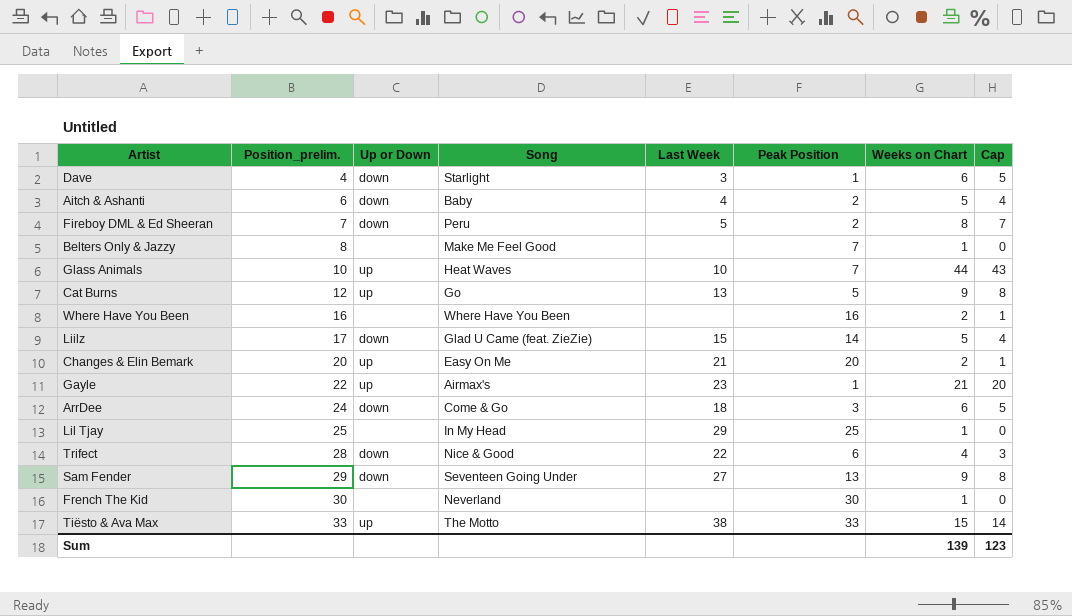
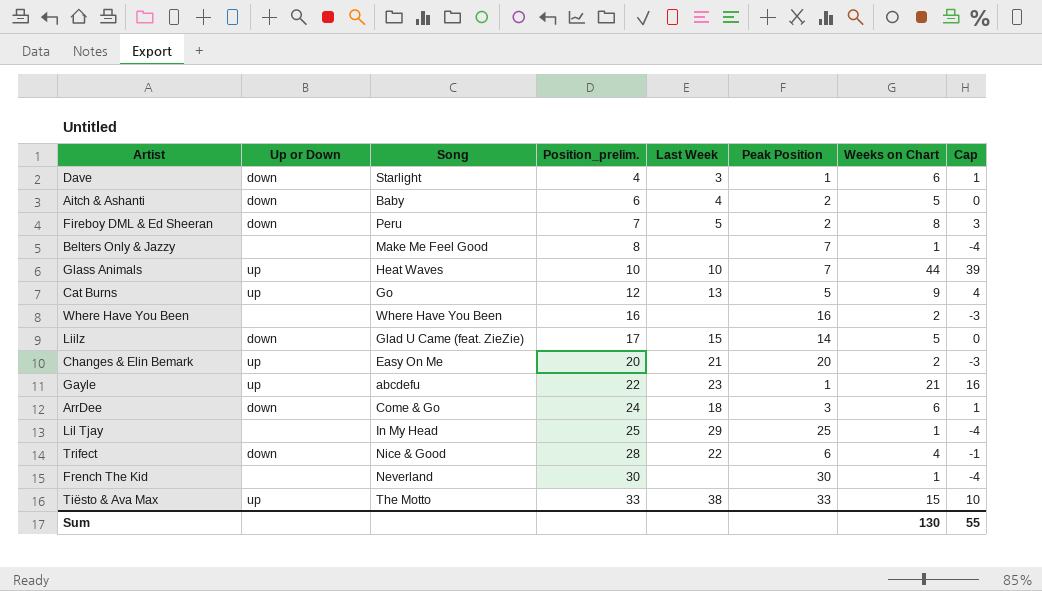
column Position_prelim. | position: 2 -> 4
column Cap | formula: [Weeks on Chart] - 1 -> [Weeks on Chart] - 5
row Sam Fender: 29 | down | Seventeen Going Under | 27 | 13 | 9 | 8 -> none
Gayle | Song: Airmax's -> abcdefu
Sum | Weeks on Chart: 139 -> 130
Sum | Cap: 123 -> 55

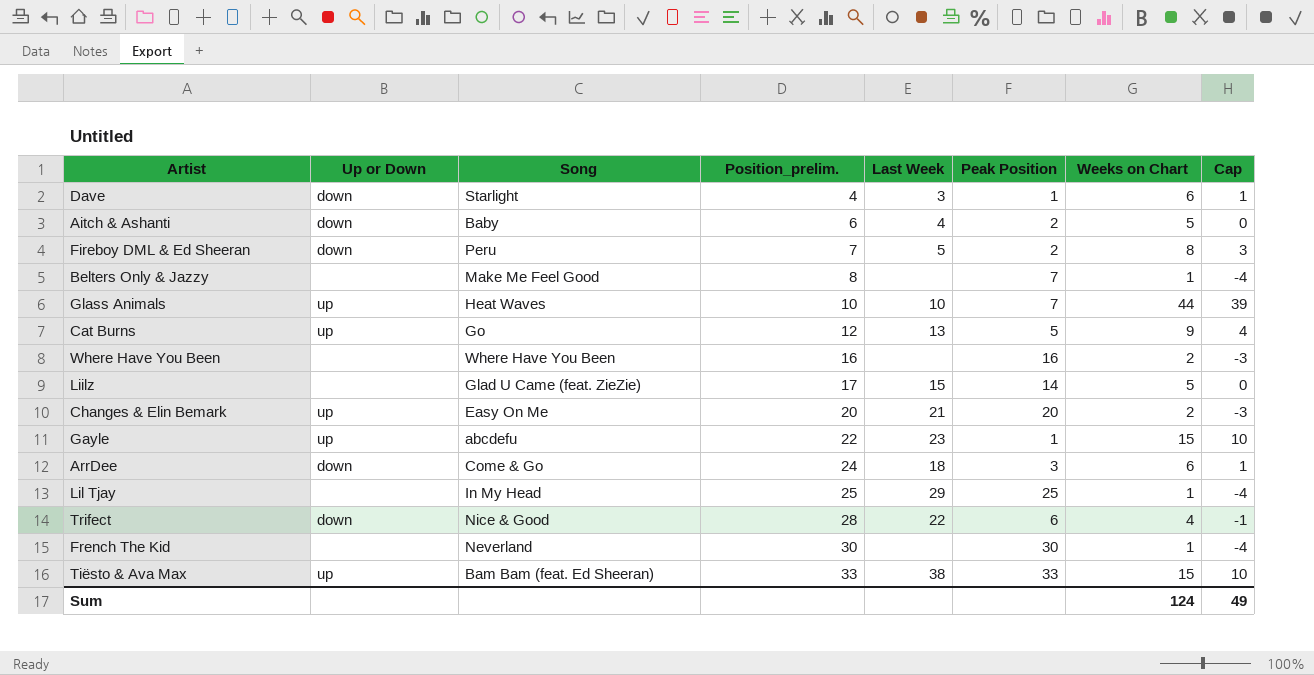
Liilz | Up or Down: down -> none
Gayle | Weeks on Chart: 21 -> 15
Gayle | Cap: 16 -> 10
Tiësto & Ava Max | Song: The Motto -> Bam Bam (feat. Ed Sheeran)
Sum | Weeks on Chart: 130 -> 124
Sum | Cap: 55 -> 49

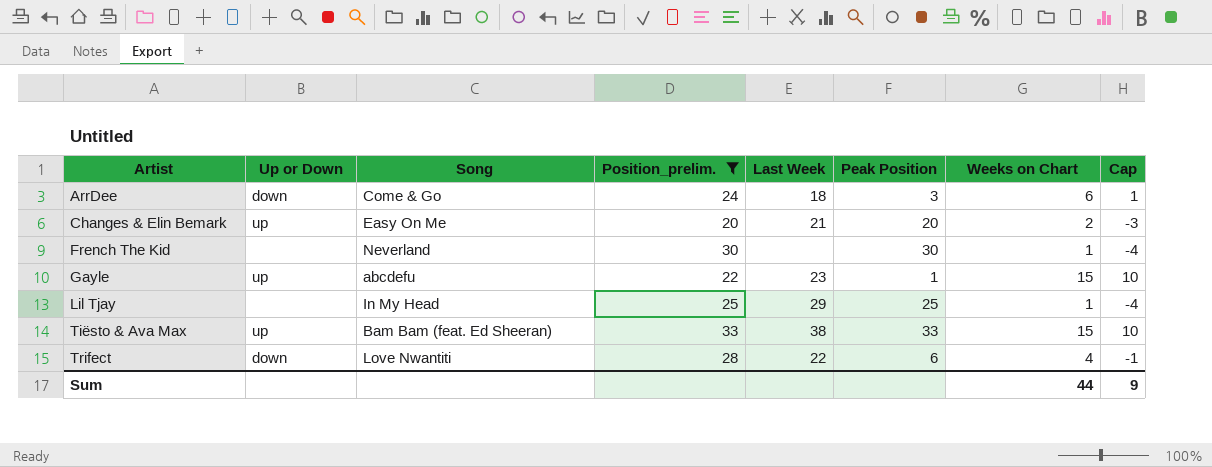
filter: none -> Position_prelim. >= 20
row order: Position_prelim. ascending -> Artist ascending
Trifect | Song: Nice & Good -> Love Nwantiti
Sum | Weeks on Chart: 124 -> 44
Sum | Cap: 49 -> 9

